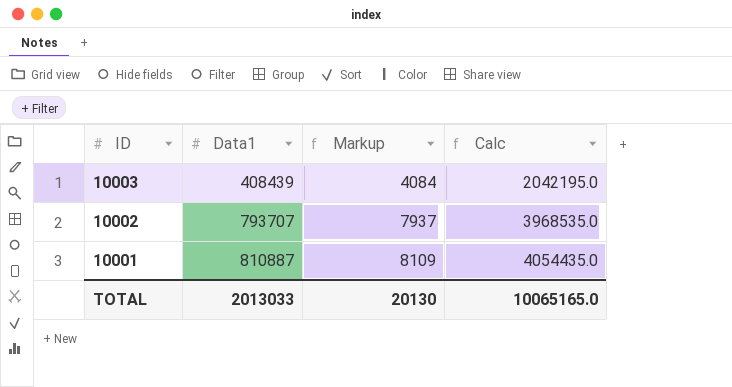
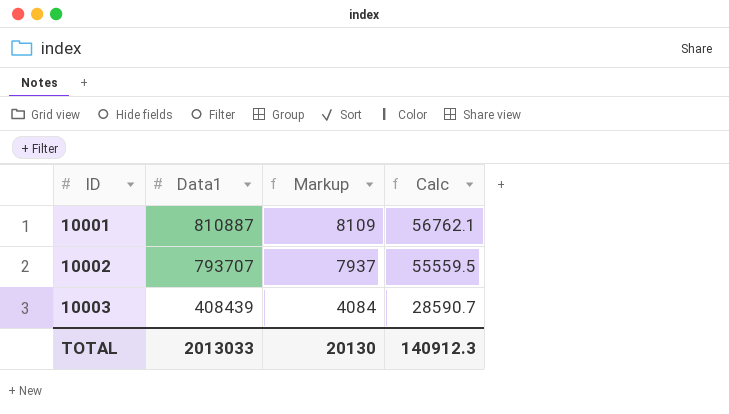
row order: ID descending -> ID ascending
column Calc | formula: [Data1] * 5 -> [Data1] * 0.07
TOTAL | Calc: 10065165.0 -> 140912.3

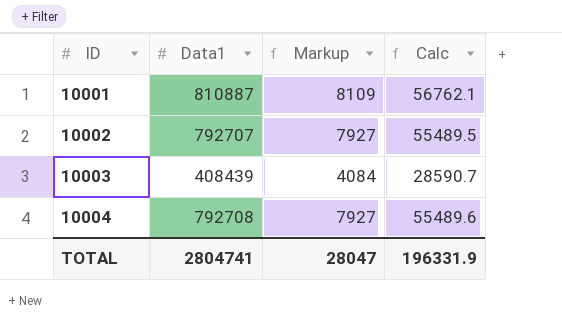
10002 | Data1: 793707 -> 792707
10002 | Markup: 7937 -> 7927
10002 | Calc: 55559.5 -> 55489.5
row 10004: none -> 792708 | 7927 | 55489.6
TOTAL | Data1: 2013033 -> 2804741
TOTAL | Markup: 20130 -> 28047
TOTAL | Calc: 140912.3 -> 196331.9

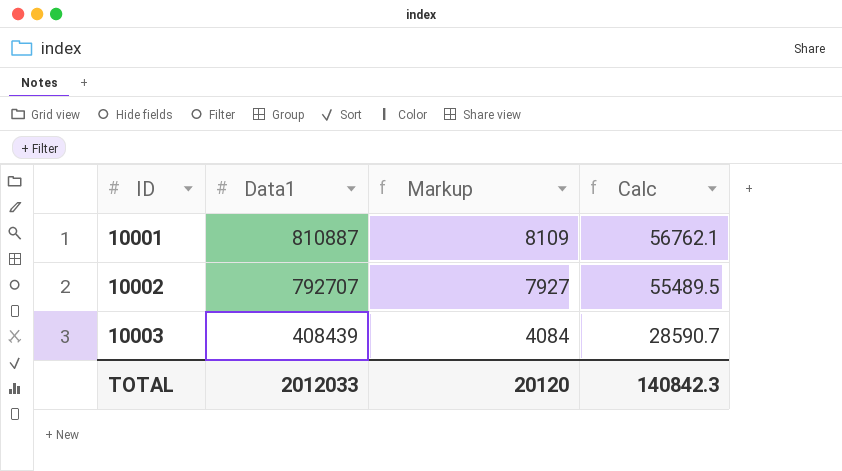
row 10004: 792708 | 7927 | 55489.6 -> none
TOTAL | Data1: 2804741 -> 2012033
TOTAL | Markup: 28047 -> 20120
TOTAL | Calc: 196331.9 -> 140842.3

